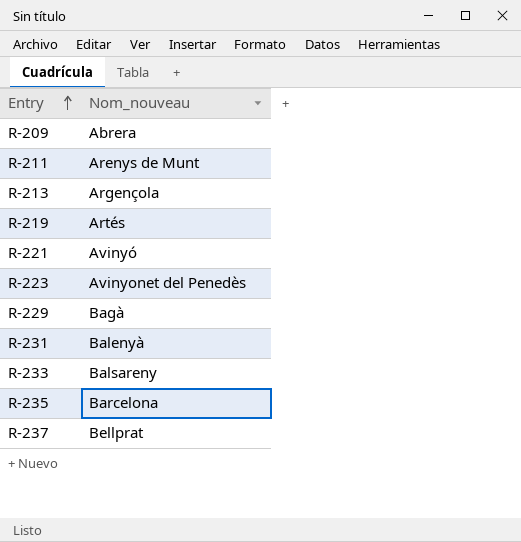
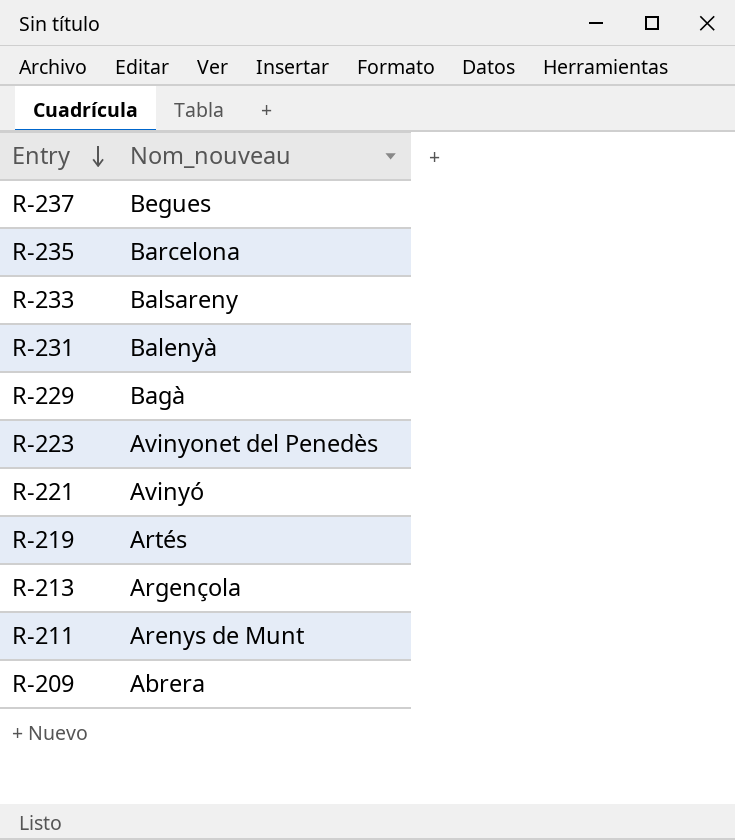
row order: Entry ascending -> Entry descending
R-237 | Nom_nouveau: Bellprat -> Begues

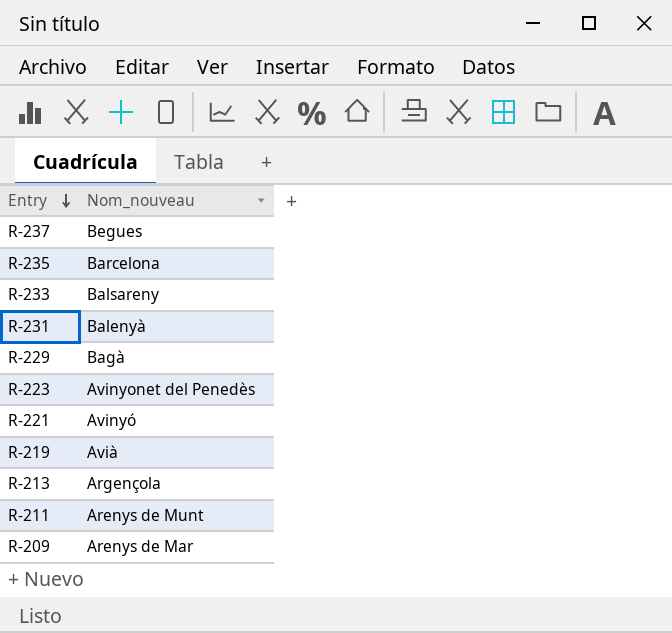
R-219 | Nom_nouveau: Artés -> Avià
R-209 | Nom_nouveau: Abrera -> Arenys de Mar

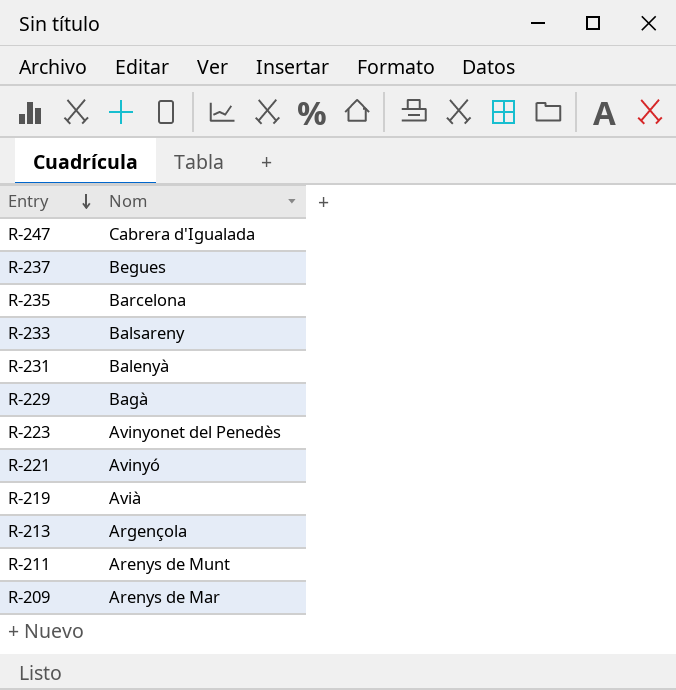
column name: Nom_nouveau -> Nom
row R-247: none -> Cabrera d'Igualada

